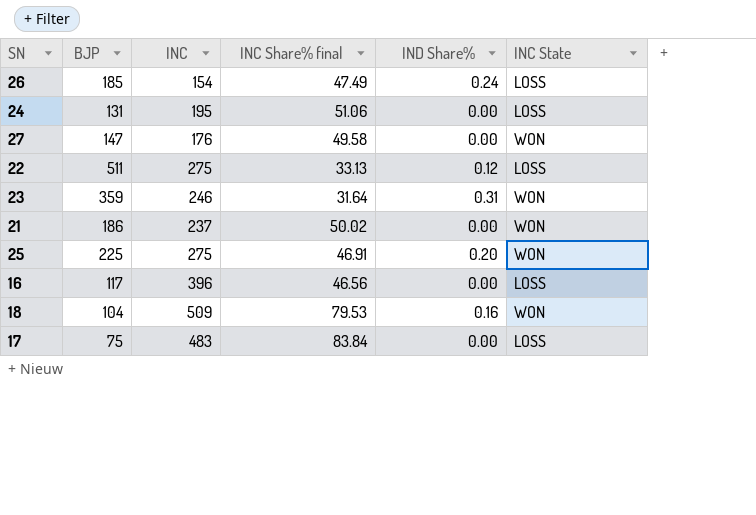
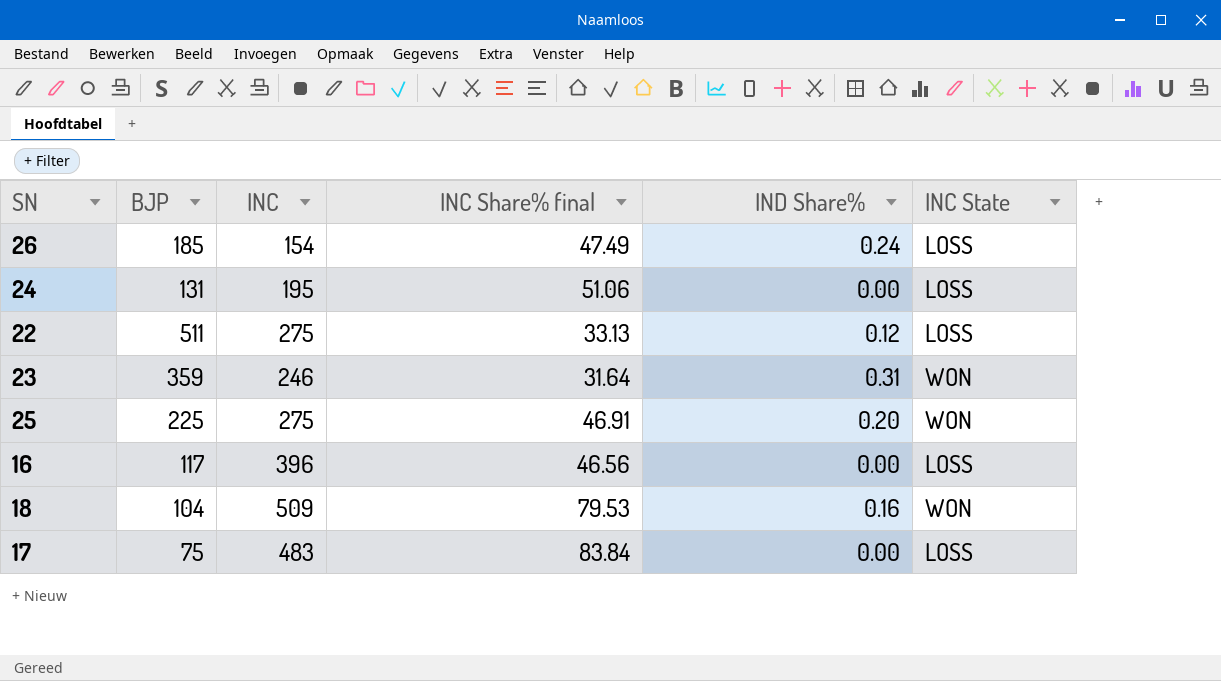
row 27: 147 | 176 | 49.58 | 0.00 | WON -> none
row 21: 186 | 237 | 50.02 | 0.00 | WON -> none

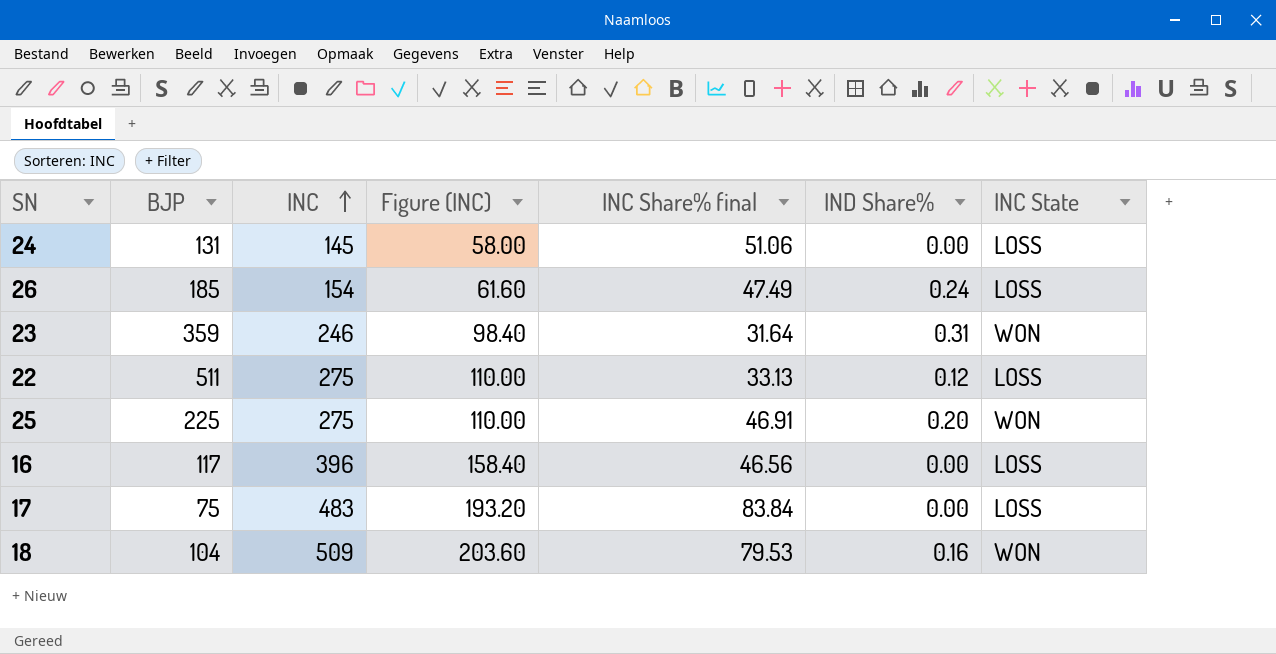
row order: none -> INC ascending
column Figure (INC) | formula: none -> [INC] * 0.4
24 | INC: 195 -> 145

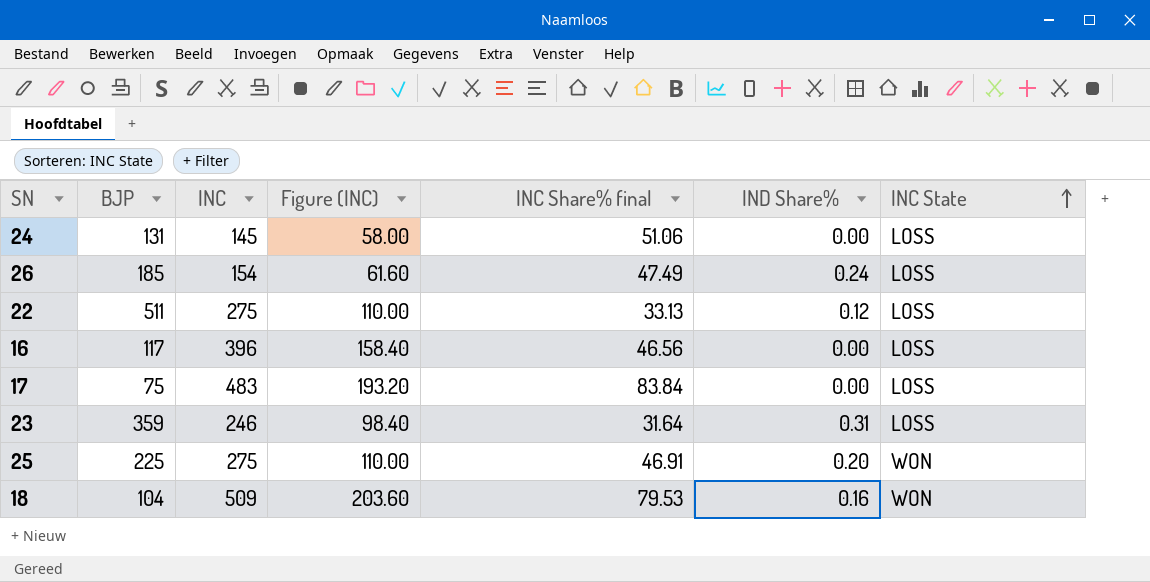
row order: INC ascending -> INC State ascending
23 | INC State: WON -> LOSS

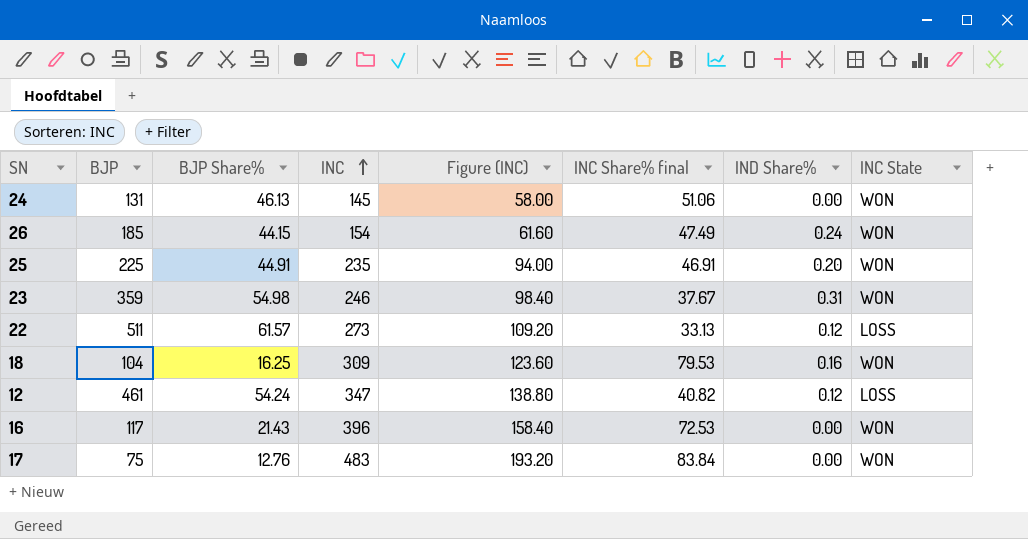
row order: INC State ascending -> INC ascending
column BJP Share% | position: none -> 3
24 | INC State: LOSS -> WON
26 | INC State: LOSS -> WON
25 | INC: 275 -> 235
25 | Figure (INC): 110.00 -> 94.00
23 | INC Share% final: 31.64 -> 37.67
23 | INC State: LOSS -> WON
22 | INC: 275 -> 273
22 | Figure (INC): 110.00 -> 109.20
18 | INC: 509 -> 309
18 | Figure (INC): 203.60 -> 123.60
row 12: none -> 461 | 54.24 | 347 | 138.80 | 40.82 | 0.12 | LOSS
16 | INC Share% final: 46.56 -> 72.53
16 | INC State: LOSS -> WON
17 | INC State: LOSS -> WON

